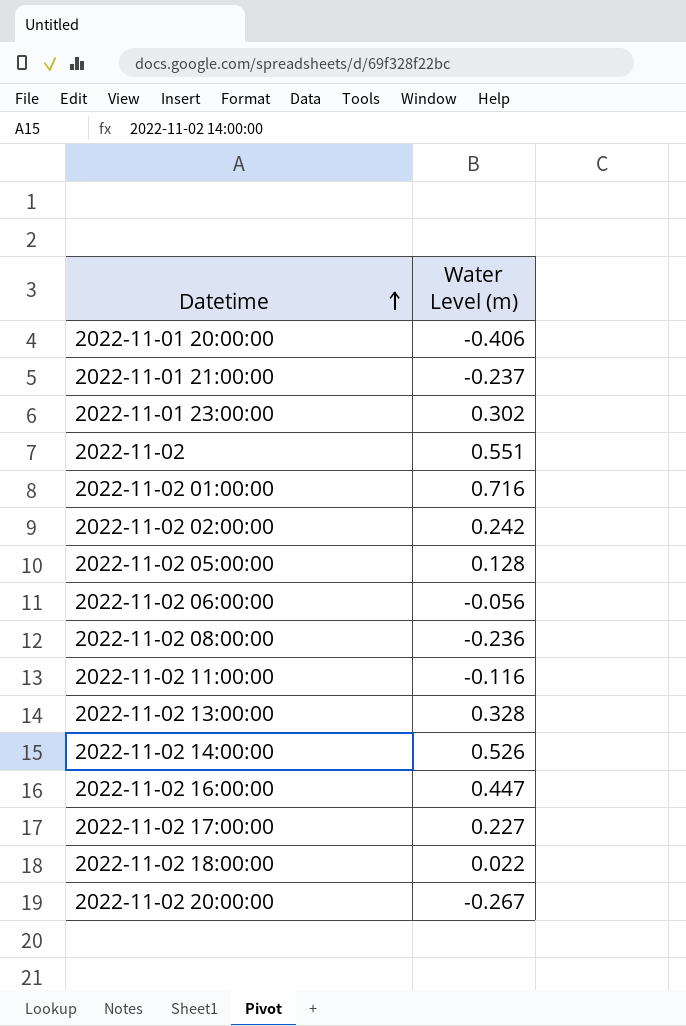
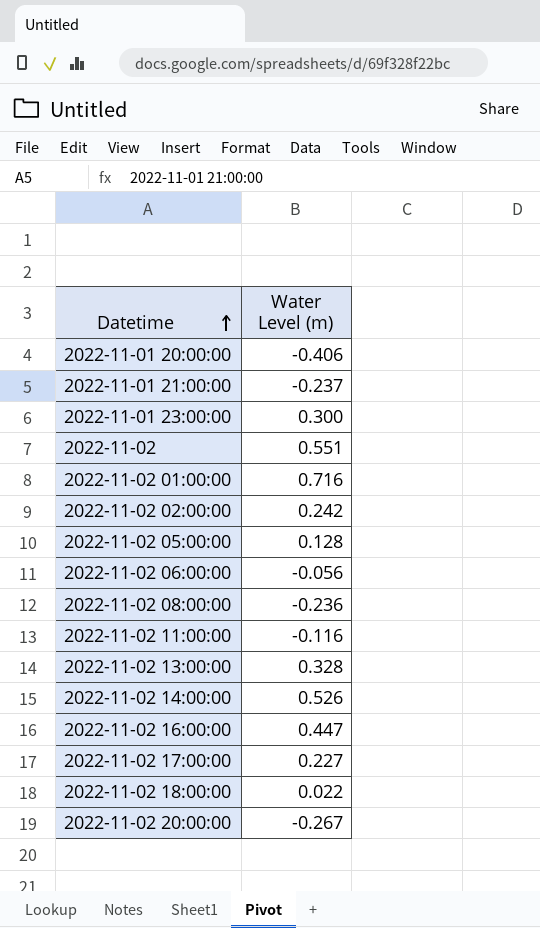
2022-11-01 23:00:00 | Water Level (m): 0.302 -> 0.300

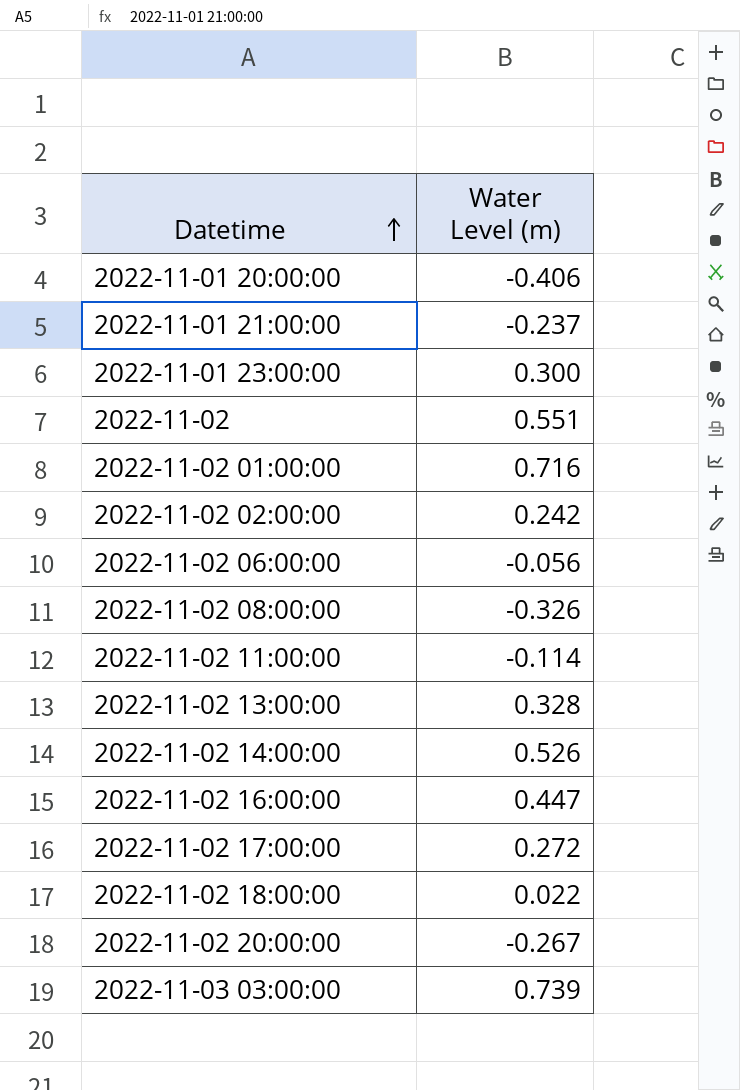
row 2022-11-02 05:00:00: 0.128 -> none
2022-11-02 08:00:00 | Water Level (m): -0.236 -> -0.326
2022-11-02 11:00:00 | Water Level (m): -0.116 -> -0.114
2022-11-02 17:00:00 | Water Level (m): 0.227 -> 0.272
row 2022-11-03 03:00:00: none -> 0.739

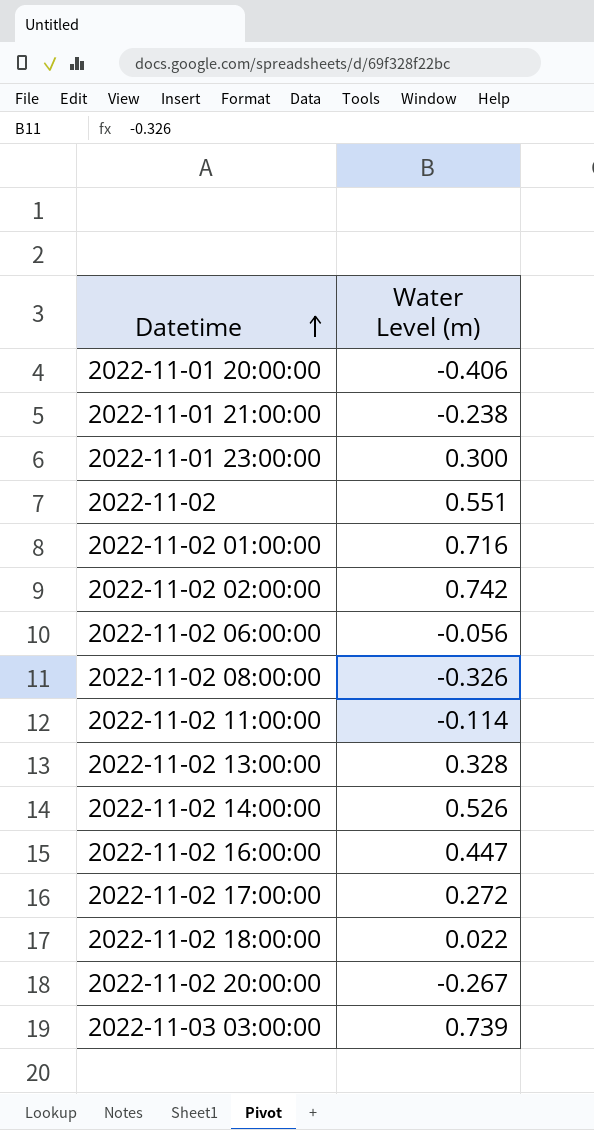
2022-11-01 21:00:00 | Water Level (m): -0.237 -> -0.238
2022-11-02 02:00:00 | Water Level (m): 0.242 -> 0.742

